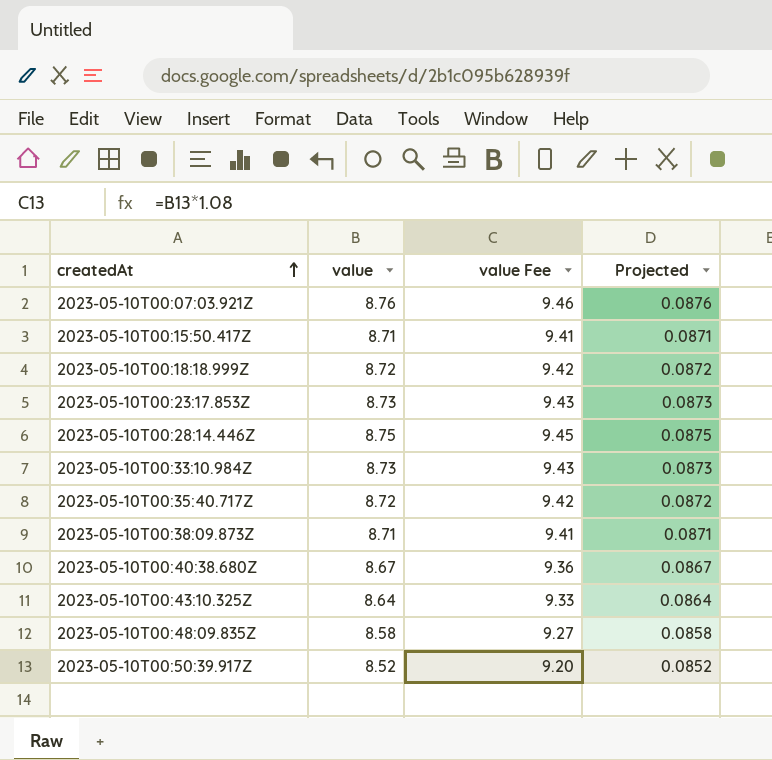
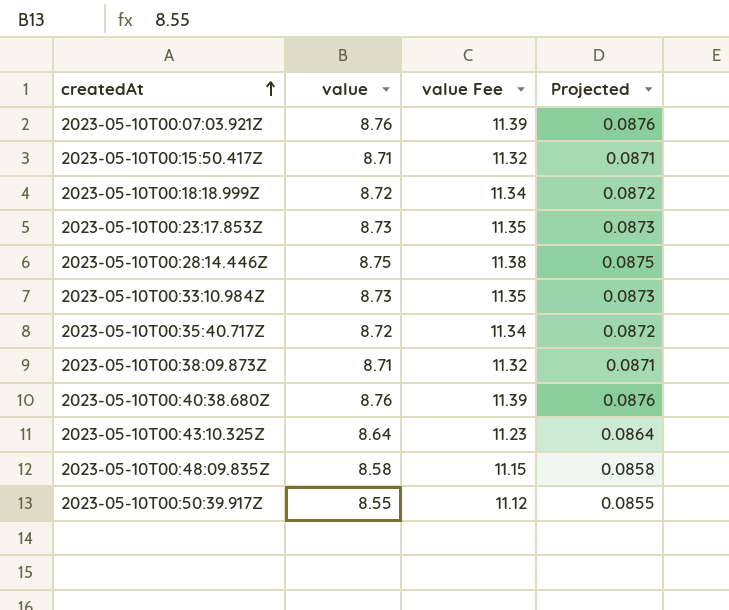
column value Fee | formula: [value] * 1.08 -> [value] * 1.3
2023-05-10T00:40:38.680Z | value: 8.67 -> 8.76
2023-05-10T00:40:38.680Z | Projected: 0.0867 -> 0.0876
2023-05-10T00:50:39.917Z | value: 8.52 -> 8.55
2023-05-10T00:50:39.917Z | Projected: 0.0852 -> 0.0855

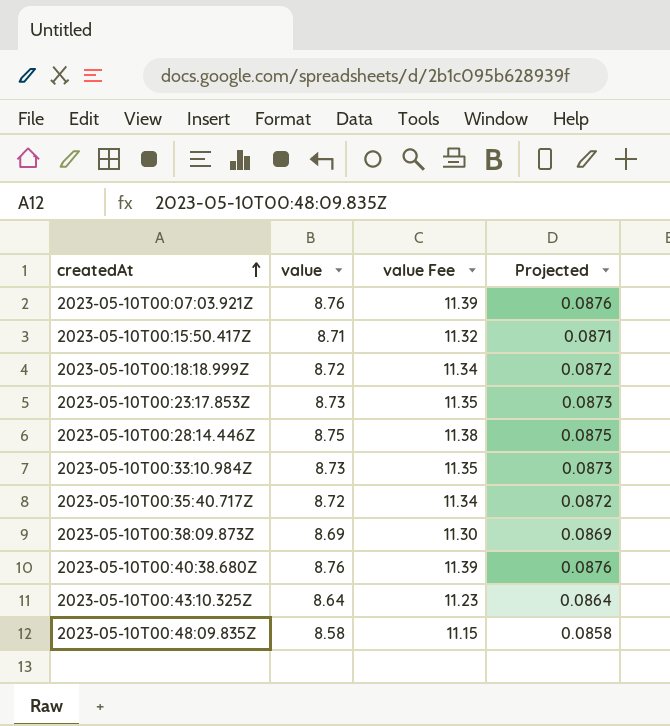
row 2023-05-10T00:50:39.917Z: 8.55 | 11.12 | 0.0855 -> none
2023-05-10T00:38:09.873Z | value: 8.71 -> 8.69
2023-05-10T00:38:09.873Z | value Fee: 11.32 -> 11.30
2023-05-10T00:38:09.873Z | Projected: 0.0871 -> 0.0869

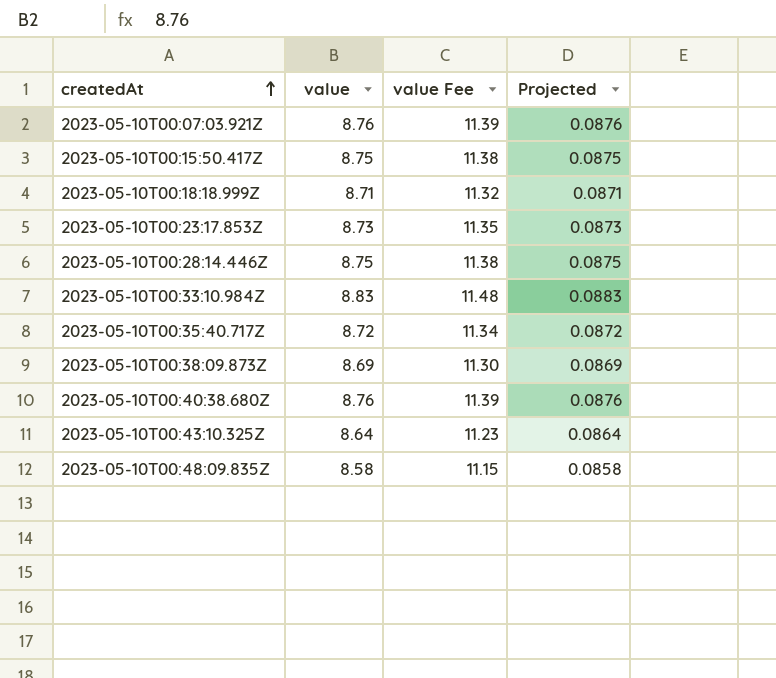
2023-05-10T00:15:50.417Z | value: 8.71 -> 8.75
2023-05-10T00:15:50.417Z | value Fee: 11.32 -> 11.38
2023-05-10T00:15:50.417Z | Projected: 0.0871 -> 0.0875
2023-05-10T00:18:18.999Z | value: 8.72 -> 8.71
2023-05-10T00:18:18.999Z | value Fee: 11.34 -> 11.32
2023-05-10T00:18:18.999Z | Projected: 0.0872 -> 0.0871
2023-05-10T00:33:10.984Z | value: 8.73 -> 8.83
2023-05-10T00:33:10.984Z | value Fee: 11.35 -> 11.48
2023-05-10T00:33:10.984Z | Projected: 0.0873 -> 0.0883

